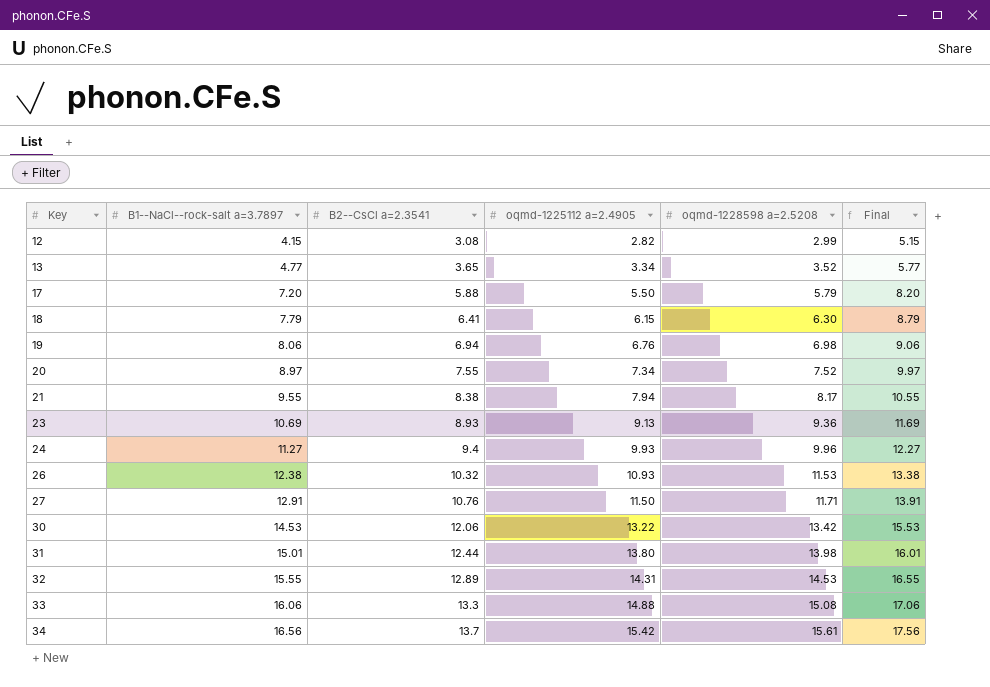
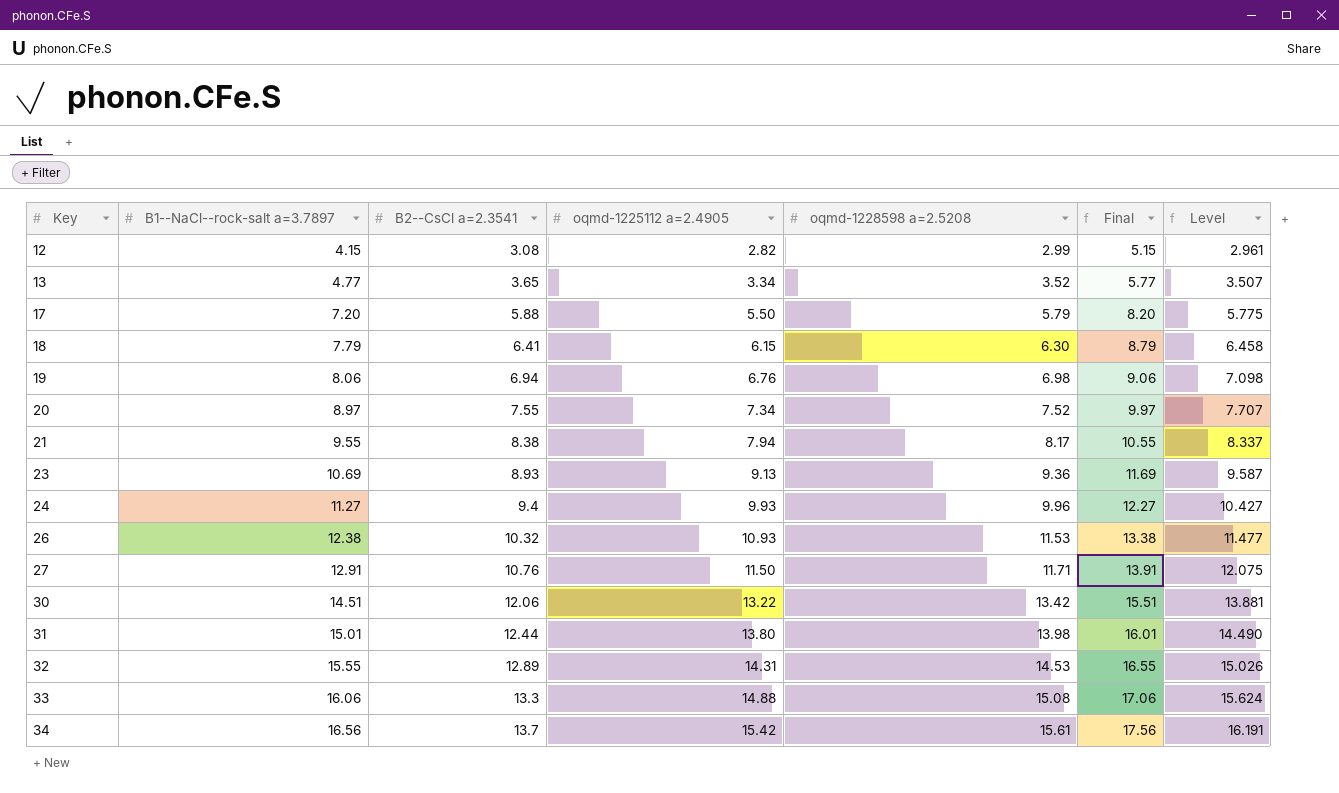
column Level | formula: none -> [oqmd-1225112 a=2.4905] * 1.05
30 | B1--NaCl--rock-salt a=3.7897: 14.53 -> 14.51
30 | Final: 15.53 -> 15.51

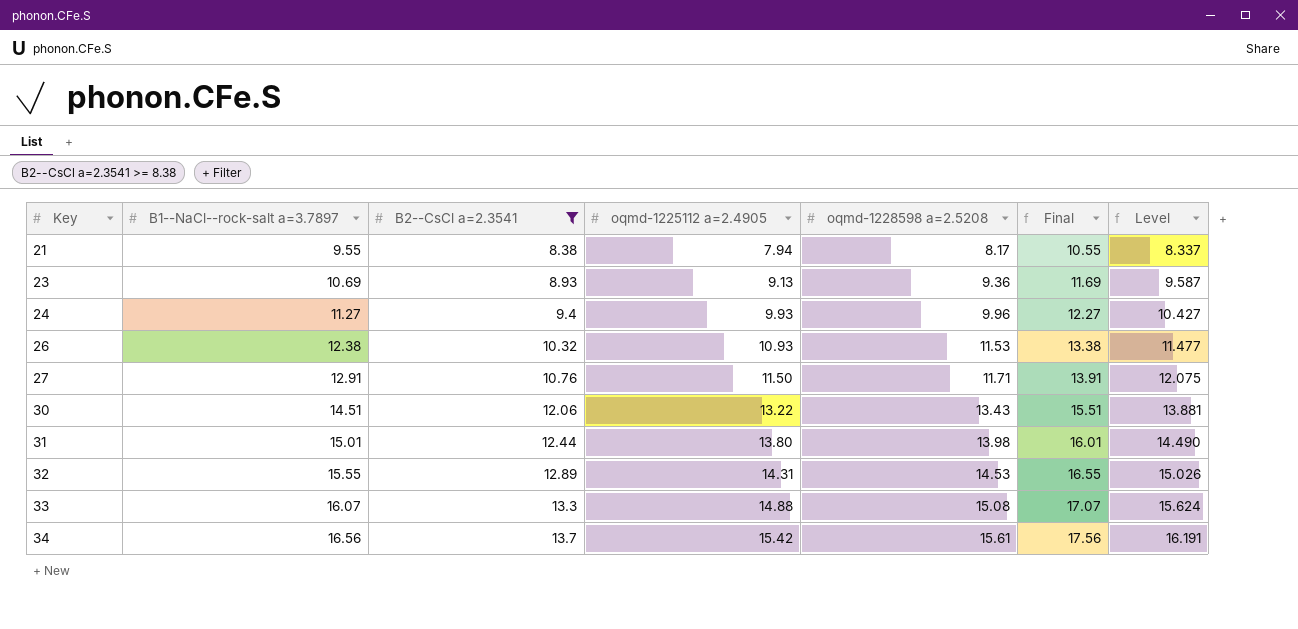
filter: none -> B2--CsCl a=2.3541 >= 8.38
30 | oqmd-1228598 a=2.5208: 13.42 -> 13.43
33 | B1--NaCl--rock-salt a=3.7897: 16.06 -> 16.07
33 | Final: 17.06 -> 17.07

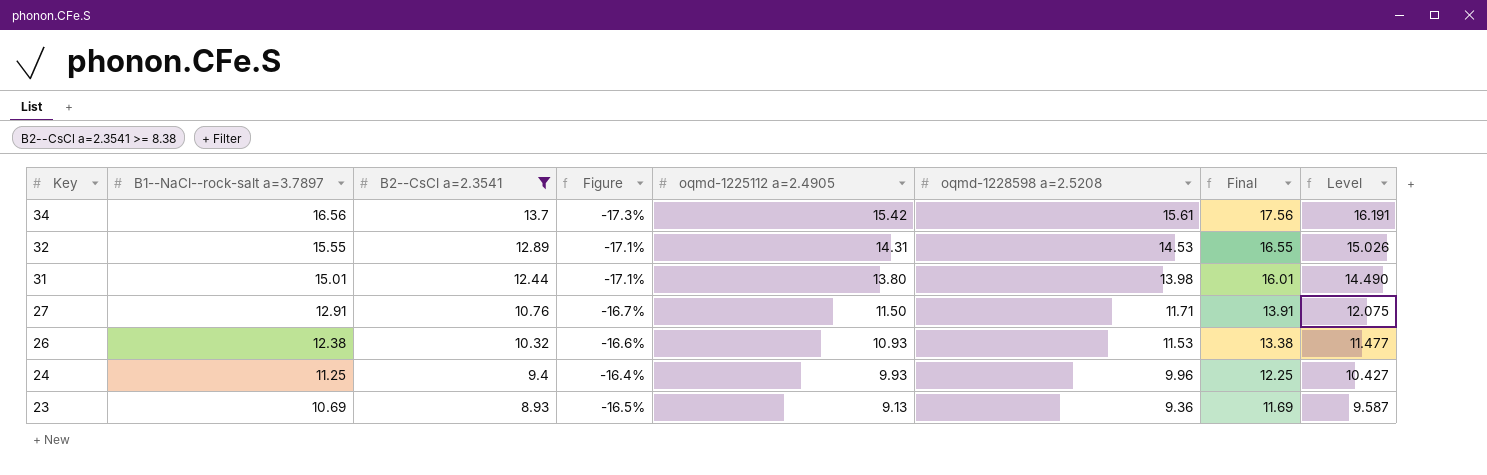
row order: Key ascending -> Key descending
column Figure | formula: none -> ([B2--CsCl a=2.3541] - [B1--NaCl--rock-salt a=3.7897]) / [B1--NaCl--rock-salt a=3.7897]
row 21: 9.55 | 8.38 | 7.94 | 8.17 | 10.55 | 8.337 -> none
row 30: 14.51 | 12.06 | 13.22 | 13.43 | 15.51 | 13.881 -> none
row 33: 16.07 | 13.3 | 14.88 | 15.08 | 17.07 | 15.624 -> none
24 | B1--NaCl--rock-salt a=3.7897: 11.27 -> 11.25
24 | Final: 12.27 -> 12.25

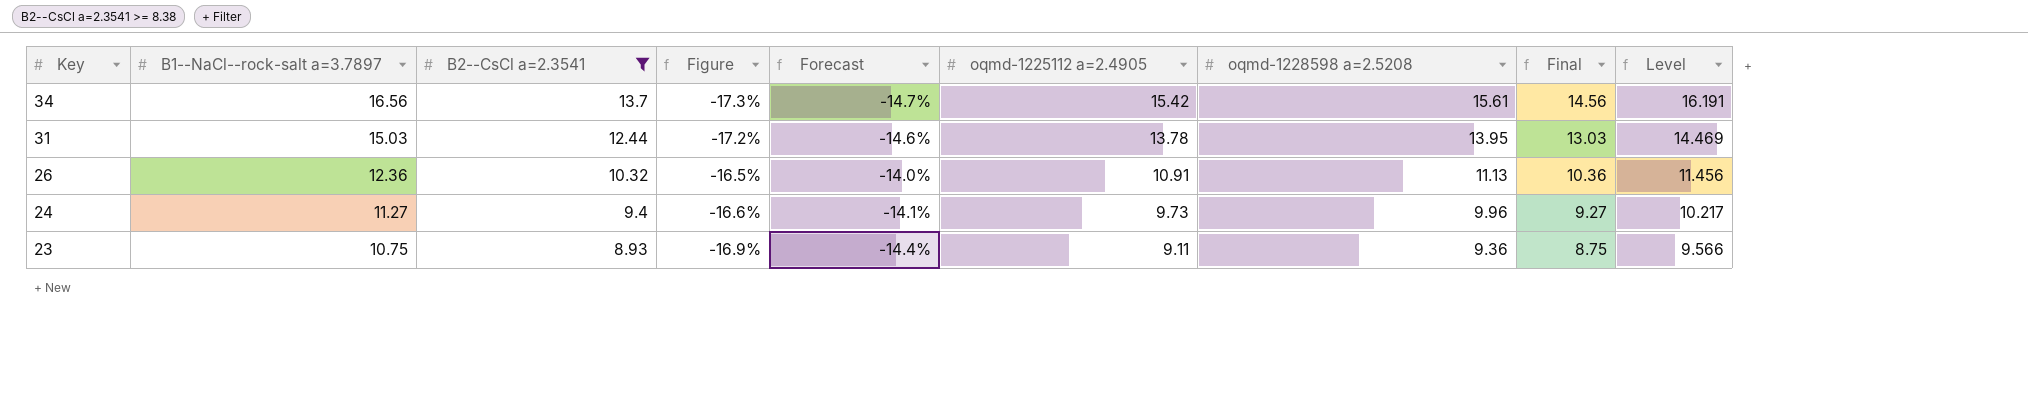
column Forecast | formula: none -> [Figure] * 0.85
column Final | formula: [B1--NaCl--rock-salt a=3.7897] + 1 -> [B1--NaCl--rock-salt a=3.7897] - 2
row 32: 15.55 | 12.89 | -17.1% | 14.31 | 14.53 | 16.55 | 15.026 -> none
row 27: 12.91 | 10.76 | -16.7% | 11.50 | 11.71 | 13.91 | 12.075 -> none
31 | B1--NaCl--rock-salt a=3.7897: 15.01 -> 15.03
31 | Figure: -17.1% -> -17.2%
31 | oqmd-1225112 a=2.4905: 13.80 -> 13.78
31 | oqmd-1228598 a=2.5208: 13.98 -> 13.95
31 | Level: 14.490 -> 14.469
26 | B1--NaCl--rock-salt a=3.7897: 12.38 -> 12.36
26 | Figure: -16.6% -> -16.5%
26 | oqmd-1225112 a=2.4905: 10.93 -> 10.91
26 | oqmd-1228598 a=2.5208: 11.53 -> 11.13
26 | Level: 11.477 -> 11.456
24 | B1--NaCl--rock-salt a=3.7897: 11.25 -> 11.27
24 | Figure: -16.4% -> -16.6%
24 | oqmd-1225112 a=2.4905: 9.93 -> 9.73
24 | Level: 10.427 -> 10.217
23 | B1--NaCl--rock-salt a=3.7897: 10.69 -> 10.75
23 | Figure: -16.5% -> -16.9%
23 | oqmd-1225112 a=2.4905: 9.13 -> 9.11
23 | Level: 9.587 -> 9.566

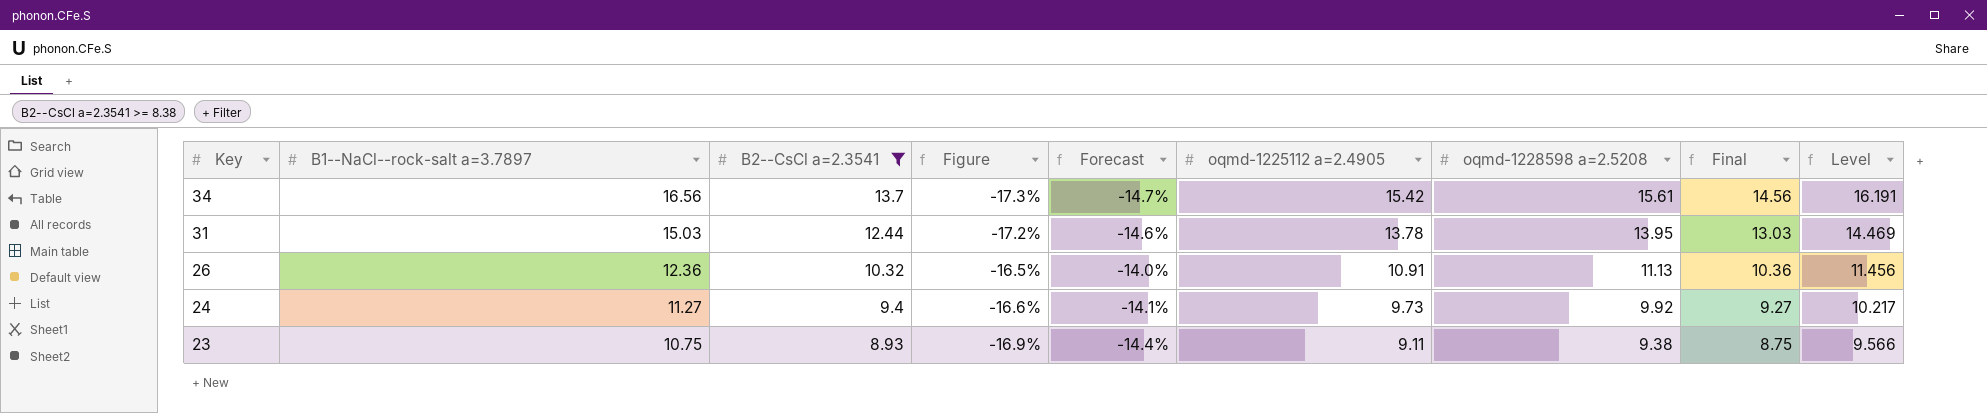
24 | oqmd-1228598 a=2.5208: 9.96 -> 9.92
23 | oqmd-1228598 a=2.5208: 9.36 -> 9.38

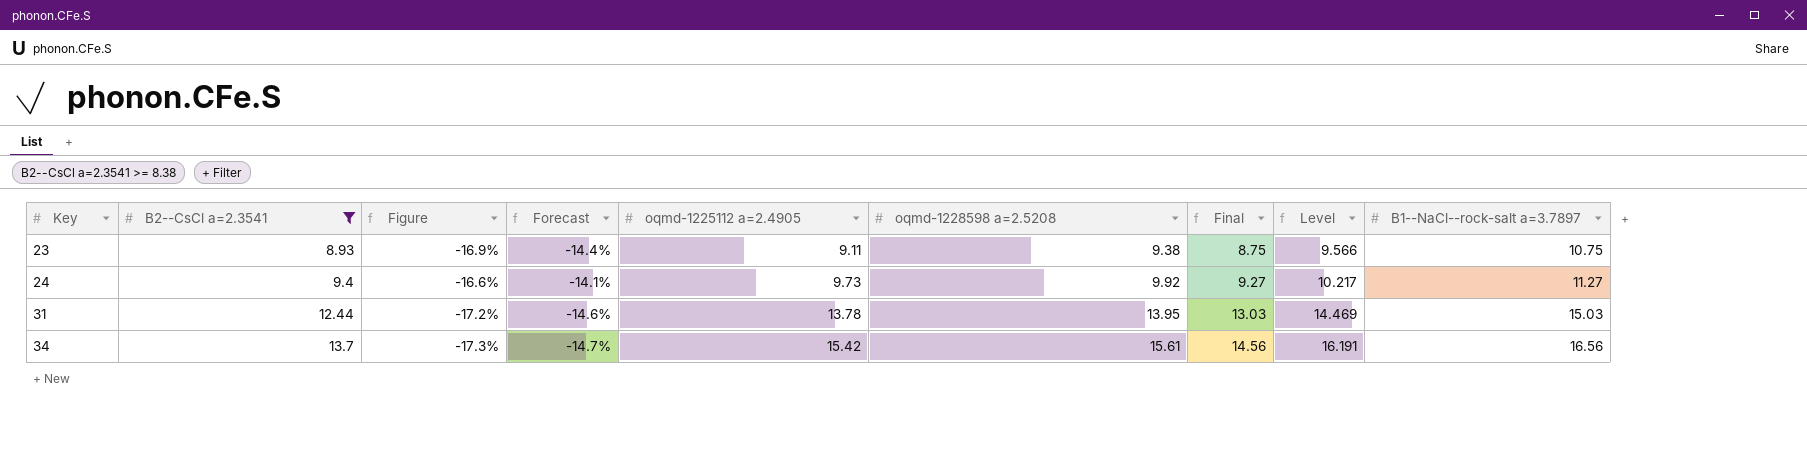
row order: Key descending -> Key ascending
column B1--NaCl--rock-salt a=3.7897 | position: 2 -> 9
row 26: 12.36 | 10.32 | -16.5% | -14.0% | 10.91 | 11.13 | 10.36 | 11.456 -> none

